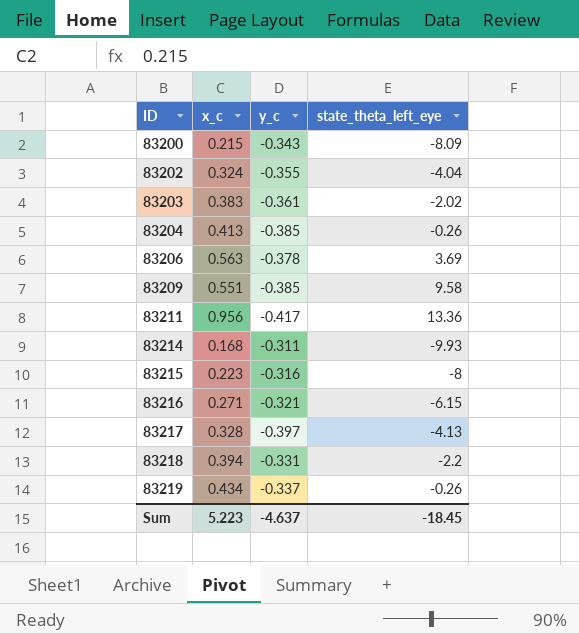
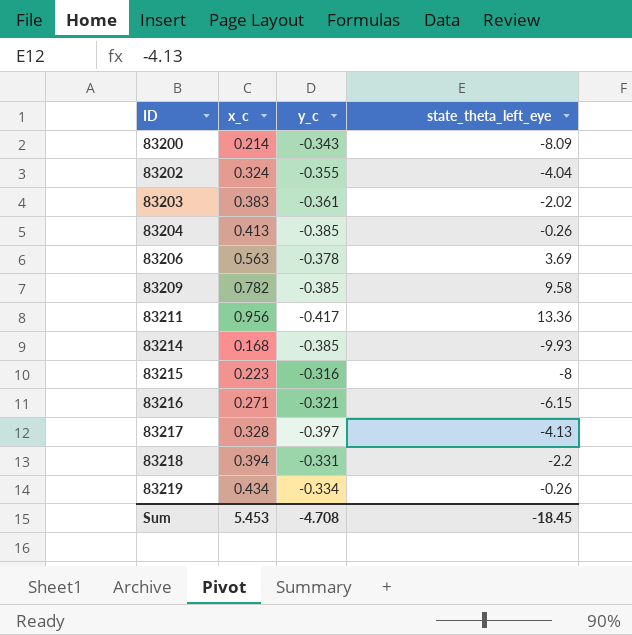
83200 | x_c: 0.215 -> 0.214
83209 | x_c: 0.551 -> 0.782
83214 | y_c: -0.311 -> -0.385
83219 | y_c: -0.337 -> -0.334
Sum | x_c: 5.223 -> 5.453
Sum | y_c: -4.637 -> -4.708

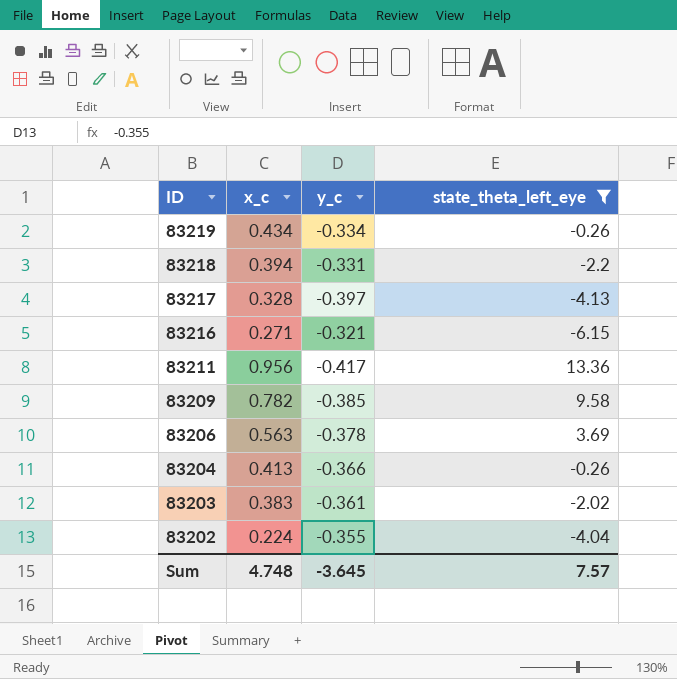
filter: none -> state_theta_left_eye >= -6.15
row order: ID ascending -> ID descending
83204 | y_c: -0.385 -> -0.366
83202 | x_c: 0.324 -> 0.224
Sum | x_c: 5.453 -> 4.748
Sum | y_c: -4.708 -> -3.645
Sum | state_theta_left_eye: -18.45 -> 7.57

